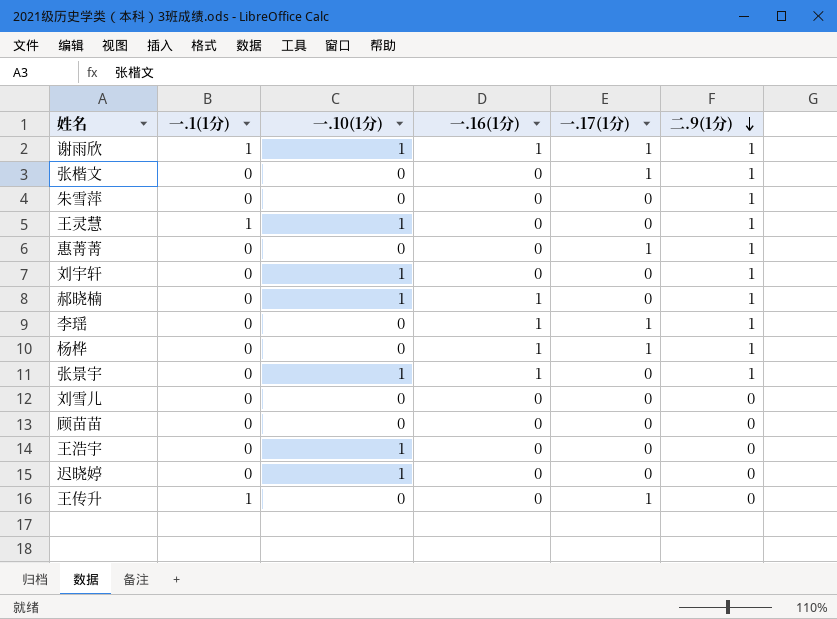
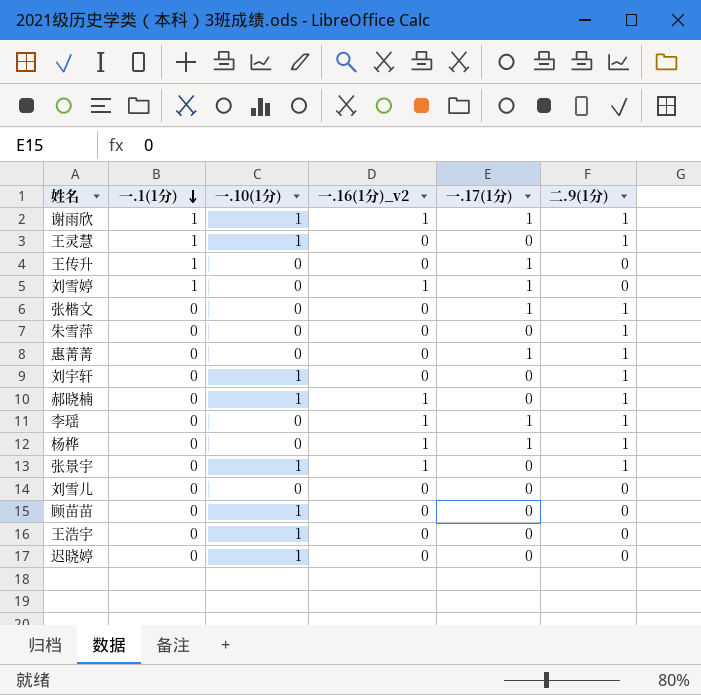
row order: 二.9(1分) descending -> 一.1(1分) descending
column name: 一.16(1分) -> 一.16(1分)_v2
row 刘雪婷: none -> 1 | 0 | 1 | 1 | 0
顾苗苗 | 一.10(1分): 0 -> 1

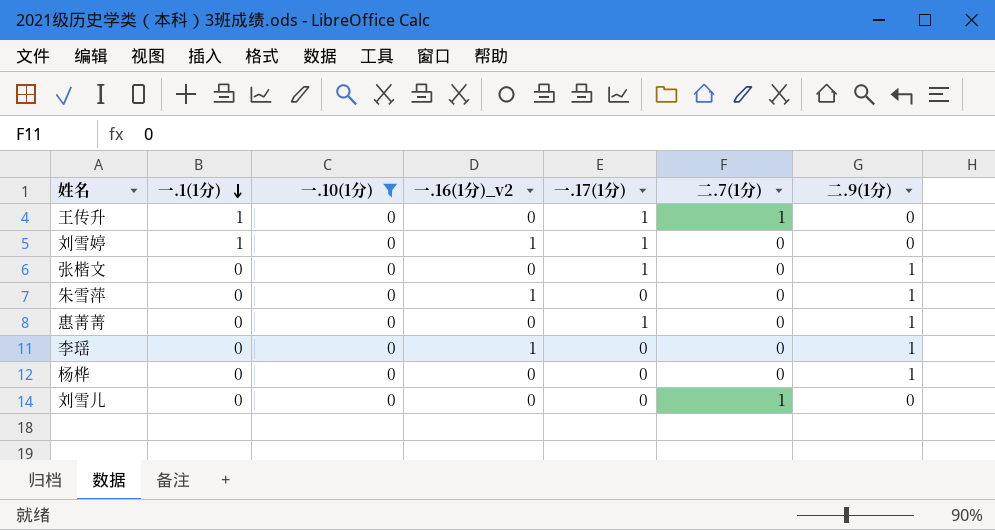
filter: none -> 一.10(1分) = 0
column 二.7(1分) | position: none -> 6
朱雪萍 | 一.16(1分)_v2: 0 -> 1
李瑶 | 一.17(1分): 1 -> 0
杨桦 | 一.16(1分)_v2: 1 -> 0
杨桦 | 一.17(1分): 1 -> 0

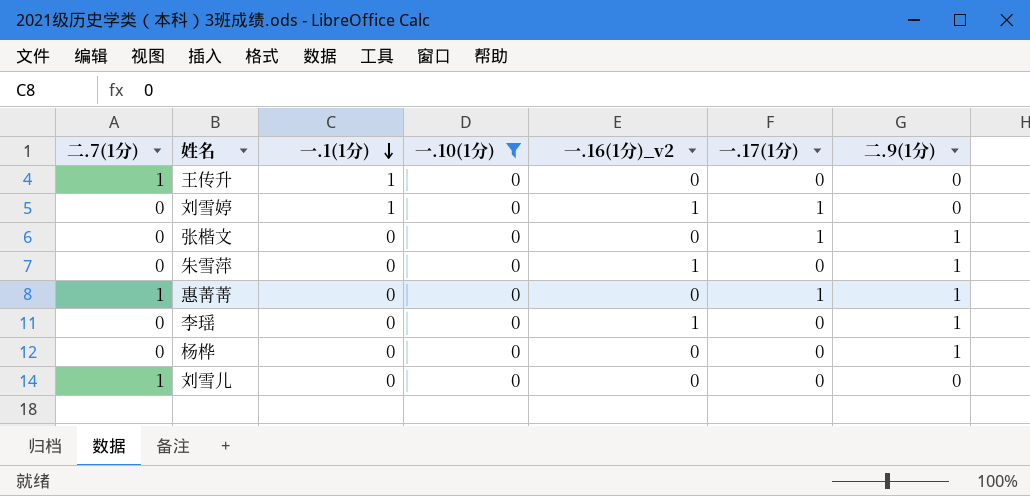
column 二.7(1分) | position: 6 -> 1
王传升 | 一.17(1分): 1 -> 0
惠菁菁 | 二.7(1分): 0 -> 1

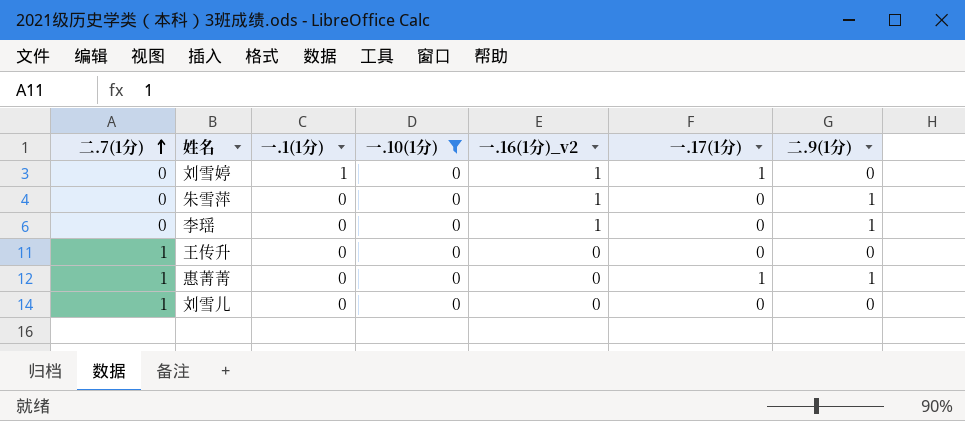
row order: 一.1(1分) descending -> 二.7(1分) ascending
row 张楷文: 0 | 0 | 0 | 0 | 1 | 1 -> none
row 杨桦: 0 | 0 | 0 | 0 | 0 | 1 -> none
王传升 | 一.1(1分): 1 -> 0

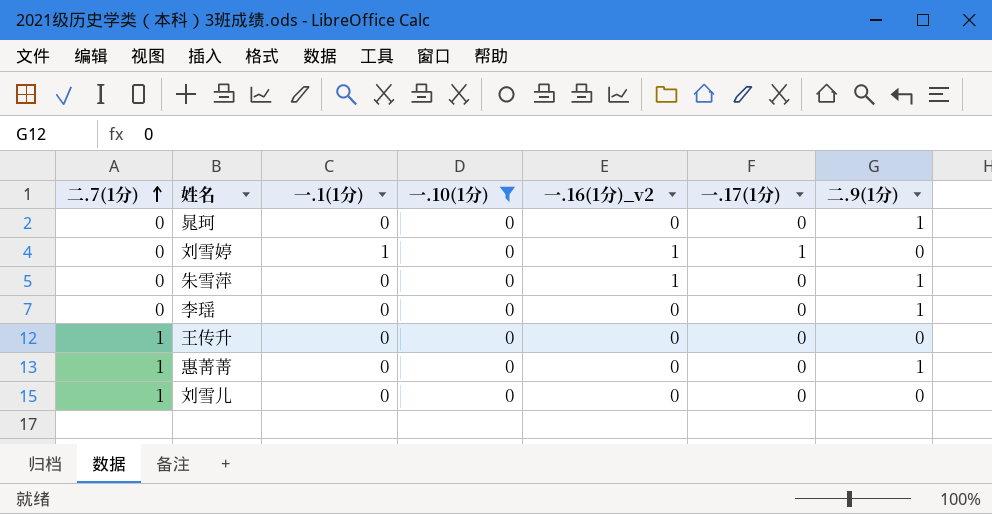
row 晁珂: none -> 0 | 0 | 0 | 0 | 0 | 1
李瑶 | 一.16(1分)_v2: 1 -> 0
惠菁菁 | 一.17(1分): 1 -> 0

